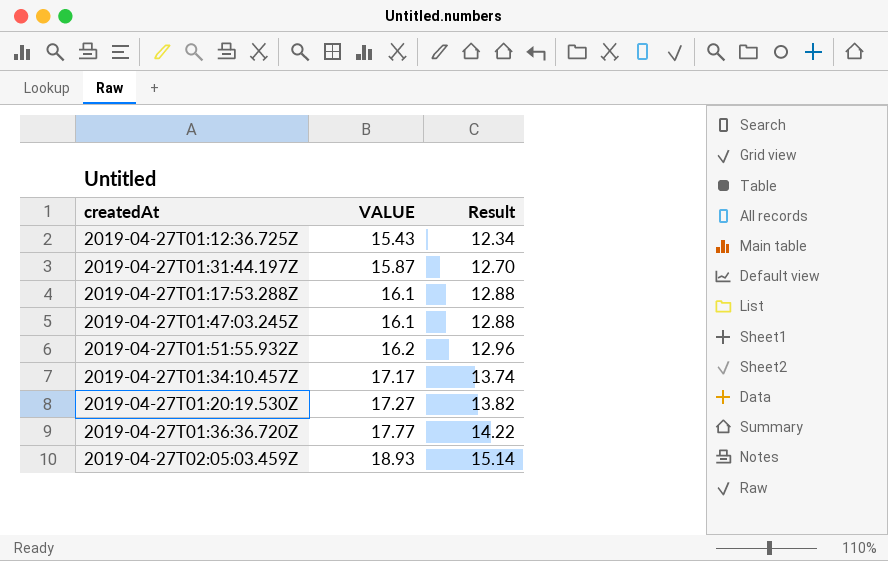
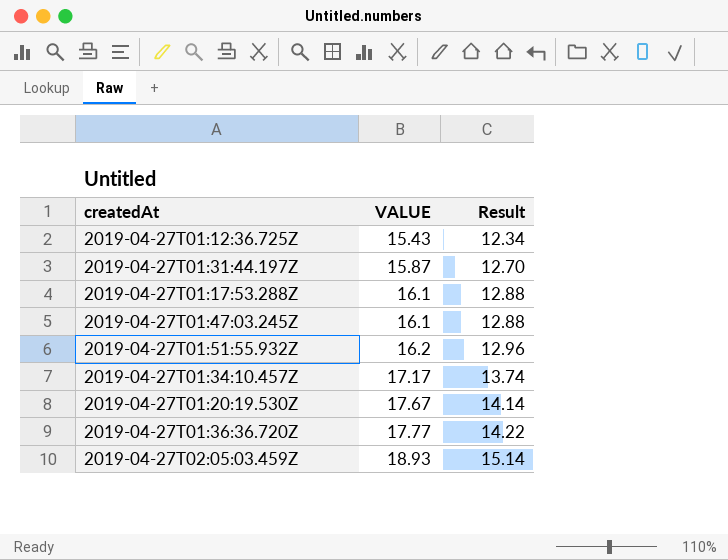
2019-04-27T01:20:19.530Z | VALUE: 17.27 -> 17.67
2019-04-27T01:20:19.530Z | Result: 13.82 -> 14.14

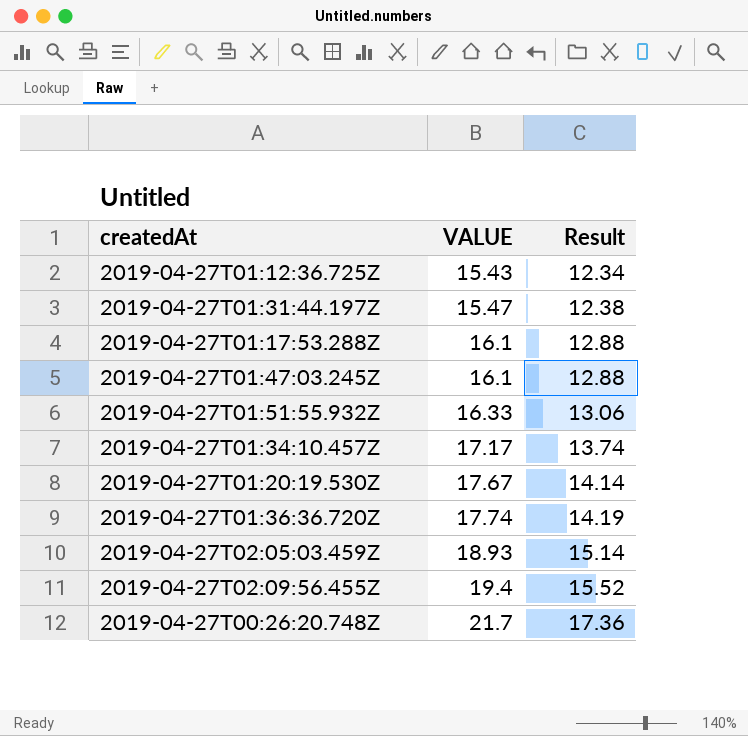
2019-04-27T01:31:44.197Z | VALUE: 15.87 -> 15.47
2019-04-27T01:31:44.197Z | Result: 12.70 -> 12.38
2019-04-27T01:51:55.932Z | VALUE: 16.2 -> 16.33
2019-04-27T01:51:55.932Z | Result: 12.96 -> 13.06
2019-04-27T01:36:36.720Z | VALUE: 17.77 -> 17.74
2019-04-27T01:36:36.720Z | Result: 14.22 -> 14.19
row 2019-04-27T02:09:56.455Z: none -> 19.4 | 15.52
row 2019-04-27T00:26:20.748Z: none -> 21.7 | 17.36

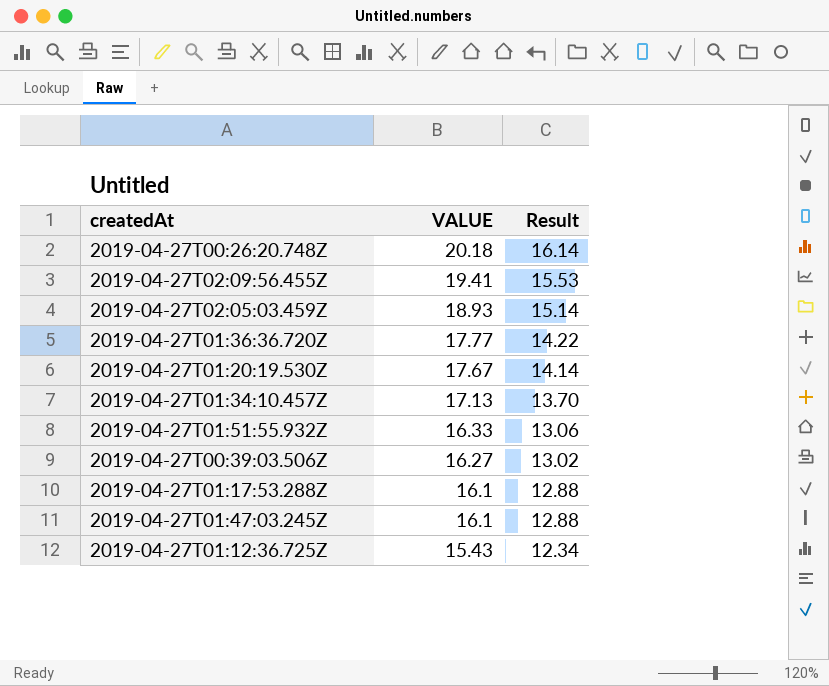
row order: VALUE ascending -> VALUE descending
row 2019-04-27T01:31:44.197Z: 15.47 | 12.38 -> none
2019-04-27T00:26:20.748Z | VALUE: 21.7 -> 20.18
2019-04-27T00:26:20.748Z | Result: 17.36 -> 16.14
2019-04-27T02:09:56.455Z | VALUE: 19.4 -> 19.41
2019-04-27T02:09:56.455Z | Result: 15.52 -> 15.53
2019-04-27T01:36:36.720Z | VALUE: 17.74 -> 17.77
2019-04-27T01:36:36.720Z | Result: 14.19 -> 14.22
2019-04-27T01:34:10.457Z | VALUE: 17.17 -> 17.13
2019-04-27T01:34:10.457Z | Result: 13.74 -> 13.70
row 2019-04-27T00:39:03.506Z: none -> 16.27 | 13.02

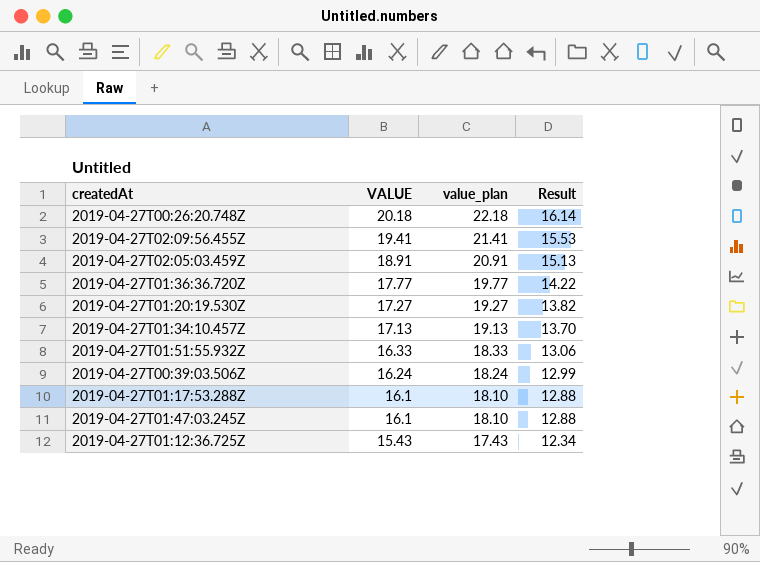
column value_plan | formula: none -> [VALUE] + 2
2019-04-27T02:05:03.459Z | VALUE: 18.93 -> 18.91
2019-04-27T02:05:03.459Z | Result: 15.14 -> 15.13
2019-04-27T01:20:19.530Z | VALUE: 17.67 -> 17.27
2019-04-27T01:20:19.530Z | Result: 14.14 -> 13.82
2019-04-27T00:39:03.506Z | VALUE: 16.27 -> 16.24
2019-04-27T00:39:03.506Z | Result: 13.02 -> 12.99

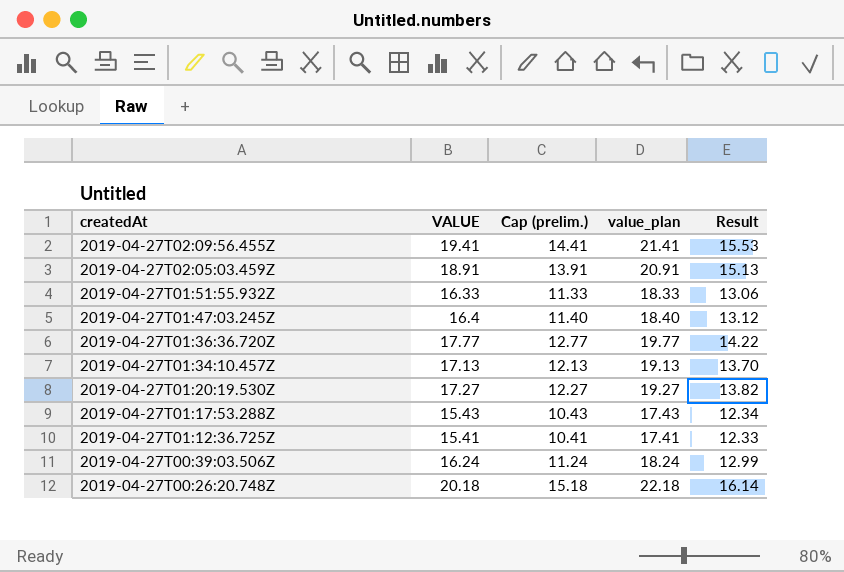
row order: VALUE descending -> createdAt descending
column Cap (prelim.) | formula: none -> [VALUE] - 5
2019-04-27T01:47:03.245Z | VALUE: 16.1 -> 16.4
2019-04-27T01:47:03.245Z | value_plan: 18.10 -> 18.40
2019-04-27T01:47:03.245Z | Result: 12.88 -> 13.12
2019-04-27T01:17:53.288Z | VALUE: 16.1 -> 15.43
2019-04-27T01:17:53.288Z | value_plan: 18.10 -> 17.43
2019-04-27T01:17:53.288Z | Result: 12.88 -> 12.34
2019-04-27T01:12:36.725Z | VALUE: 15.43 -> 15.41
2019-04-27T01:12:36.725Z | value_plan: 17.43 -> 17.41
2019-04-27T01:12:36.725Z | Result: 12.34 -> 12.33

